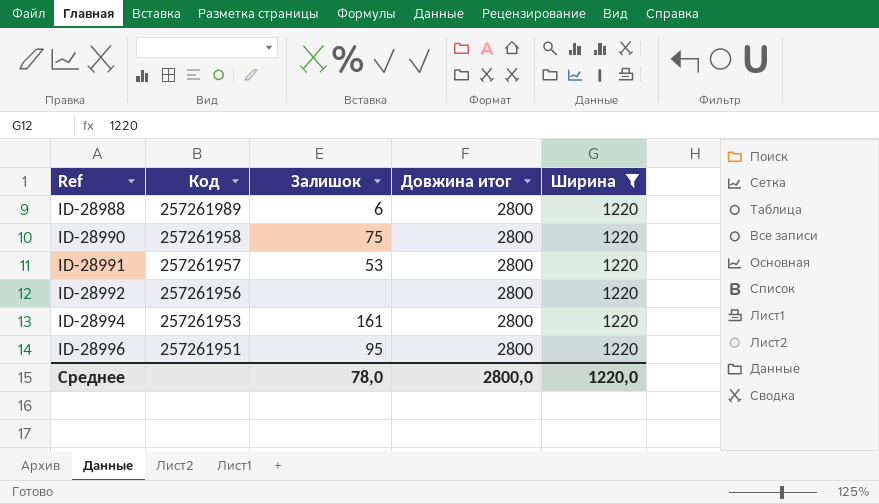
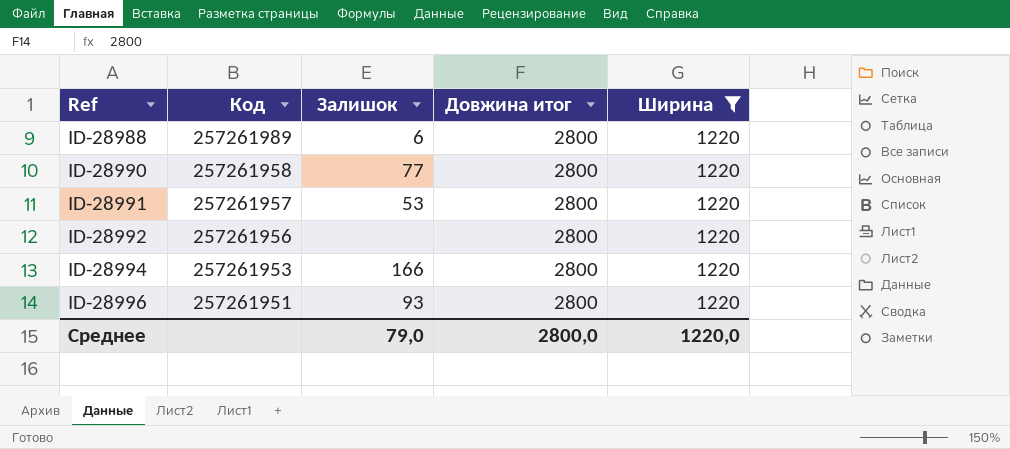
ID-28990 | Залишок: 75 -> 77
ID-28994 | Залишок: 161 -> 166
ID-28996 | Залишок: 95 -> 93
Среднее | Залишок: 78,0 -> 79,0

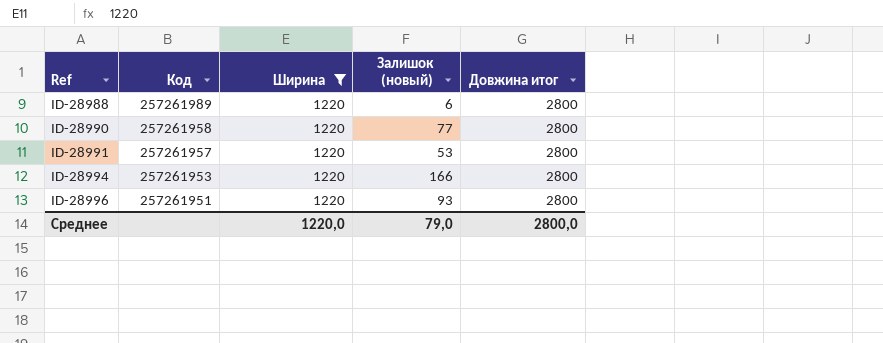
column Ширина | position: 5 -> 3
column name: Залишок -> Залишок (новый)
row ID-28992: 257261956 | none | 2800 | 1220 -> none

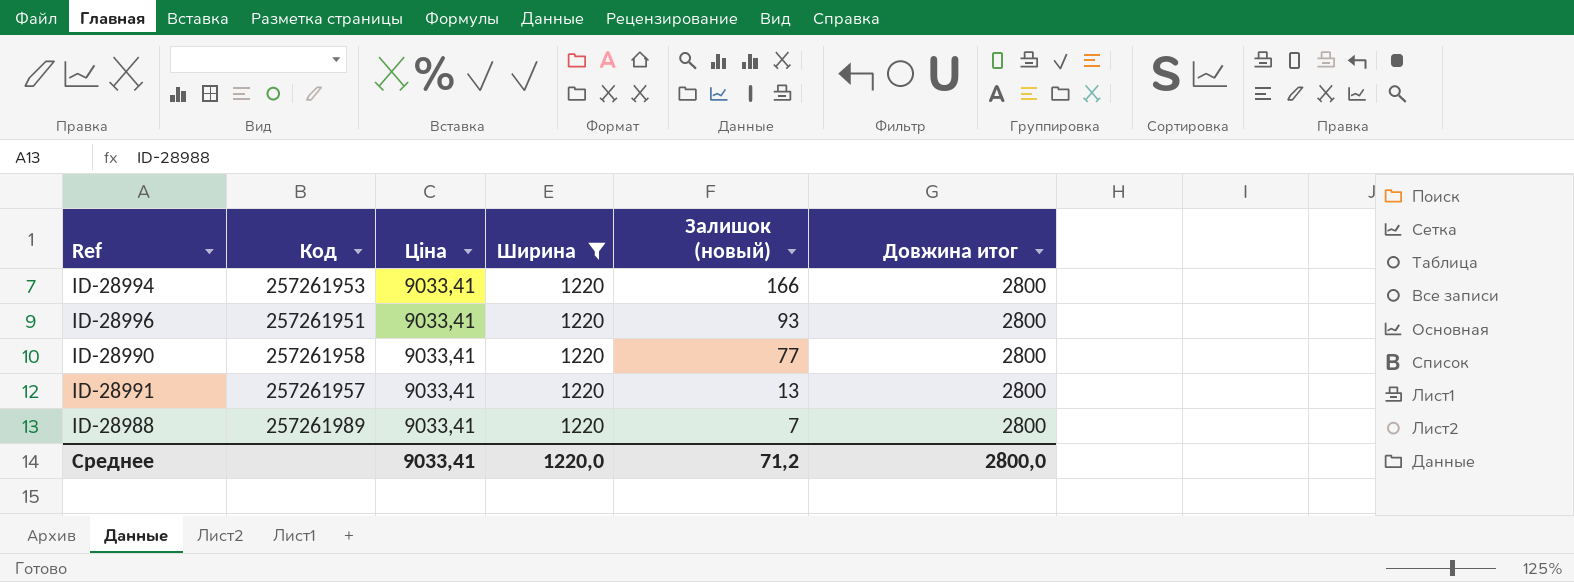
row order: Ref ascending -> Залишок (новый) descending
column Ціна | position: none -> 3
ID-28991 | Залишок (новый): 53 -> 13
ID-28988 | Залишок (новый): 6 -> 7
Среднее | Залишок (новый): 79,0 -> 71,2

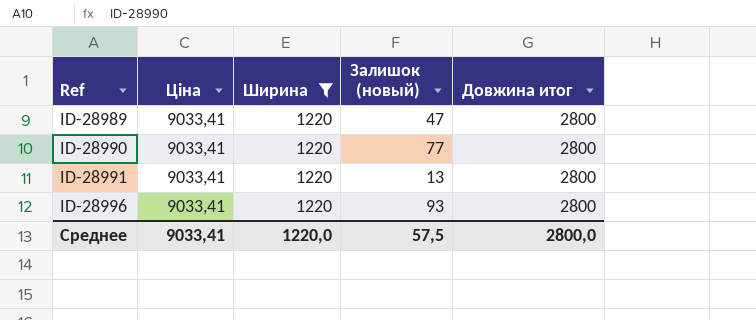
row order: Залишок (новый) descending -> Ref ascending
column Код | position: 2 -> none
row ID-28994: 257261953 | 9033,41 | 1220 | 166 | 2800 -> none
row ID-28988: 257261989 | 9033,41 | 1220 | 7 | 2800 -> none
row ID-28989: none -> 9033,41 | 1220 | 47 | 2800
Среднее | Залишок (новый): 71,2 -> 57,5

